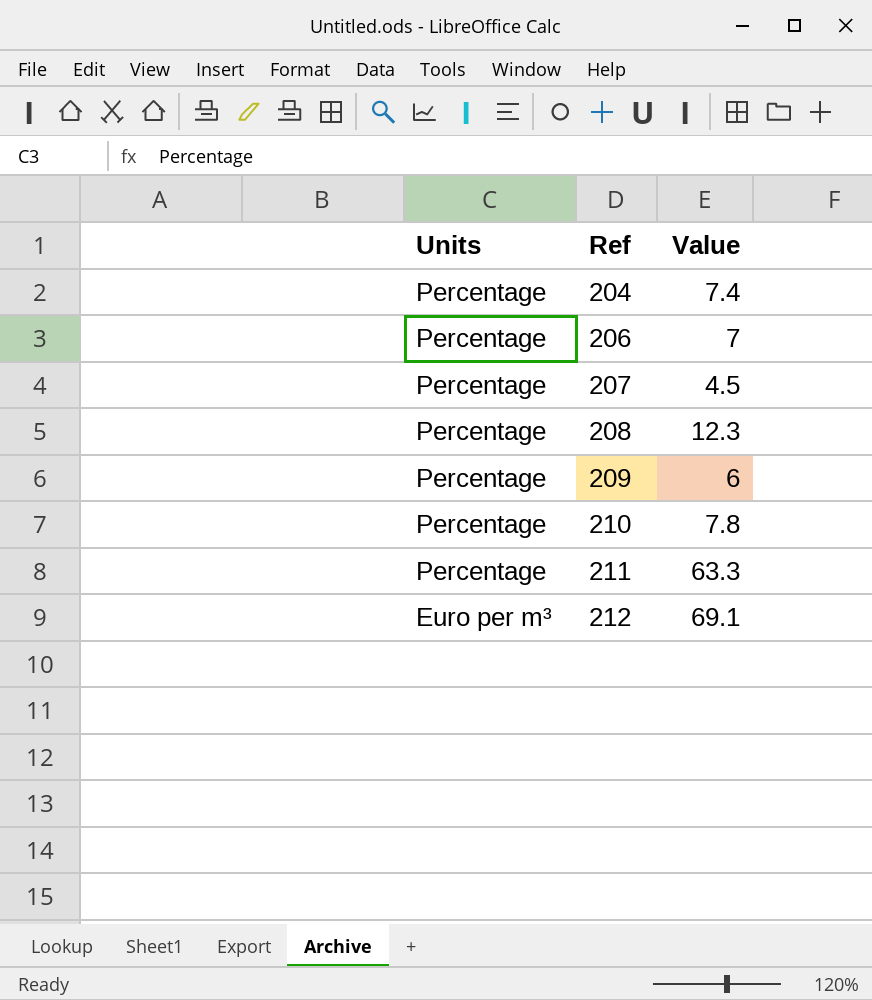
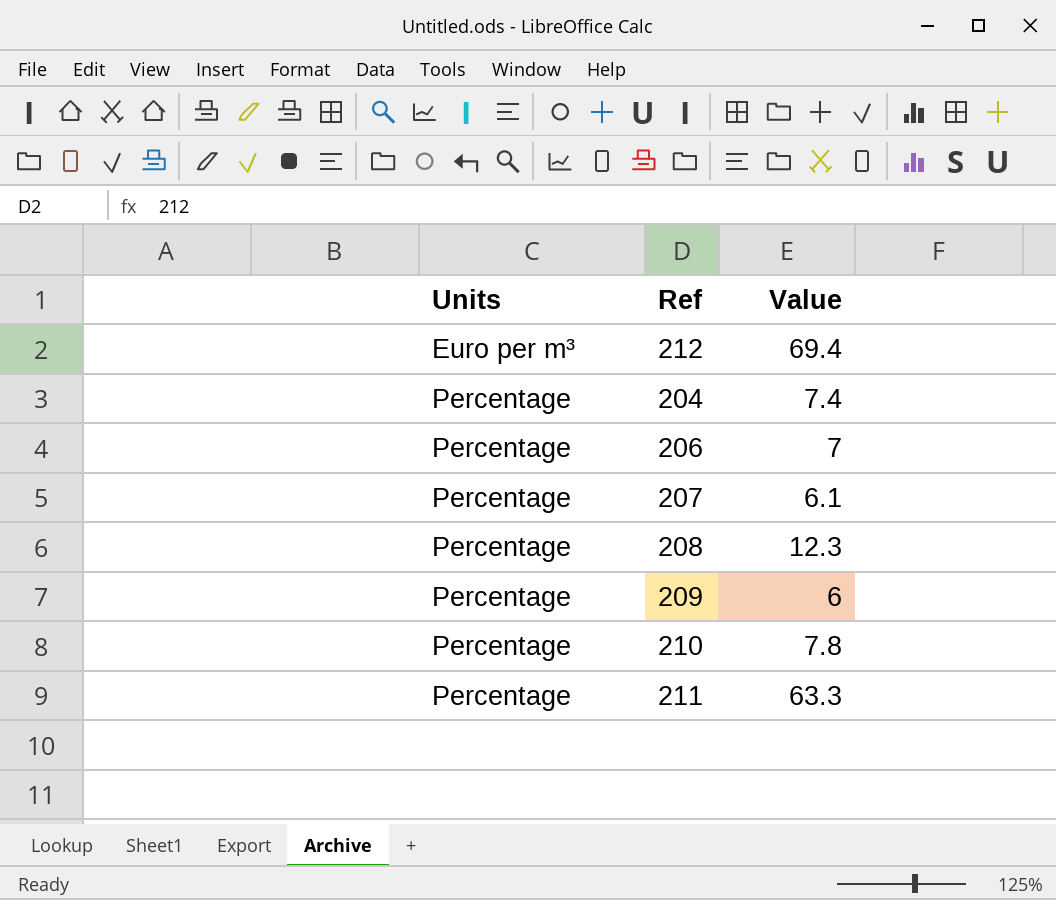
row order: Units descending -> Units ascending
212 | Value: 69.1 -> 69.4
207 | Value: 4.5 -> 6.1

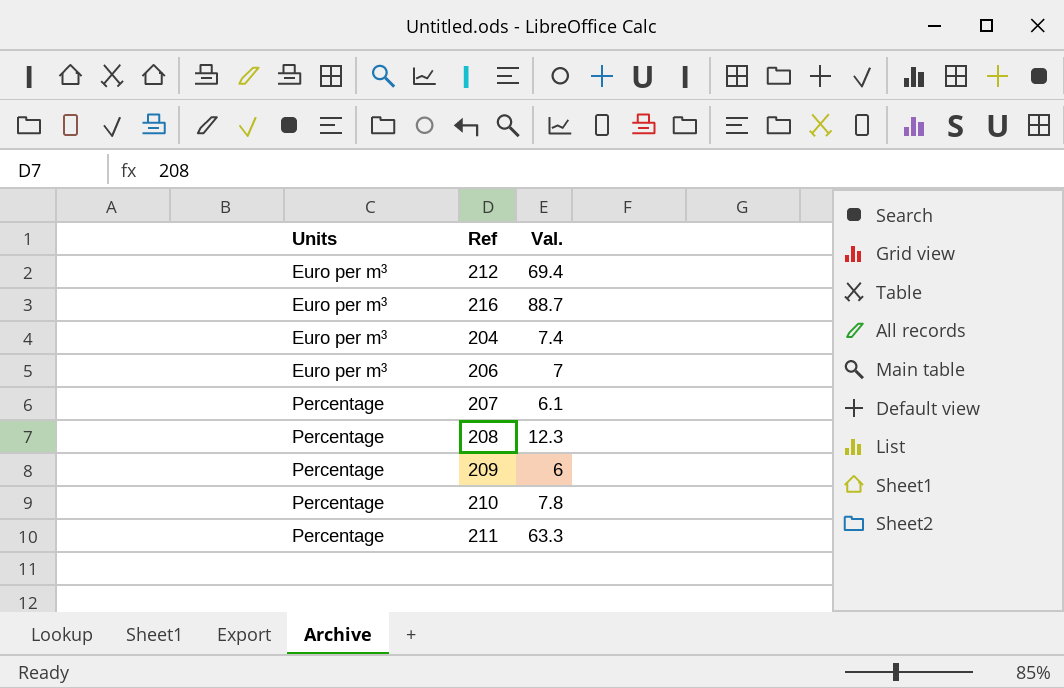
column name: Value -> Val.
row 216: none -> Euro per m³ | 88.7
204 | Units: Percentage -> Euro per m³
206 | Units: Percentage -> Euro per m³

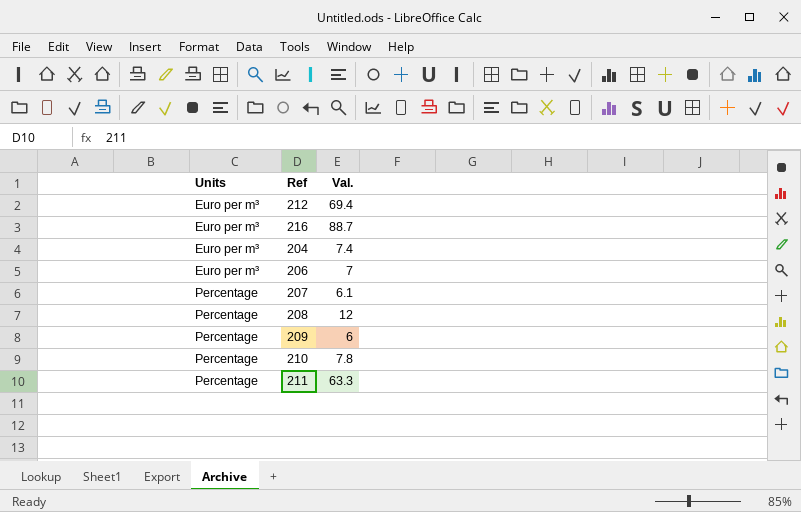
208 | Val.: 12.3 -> 12

